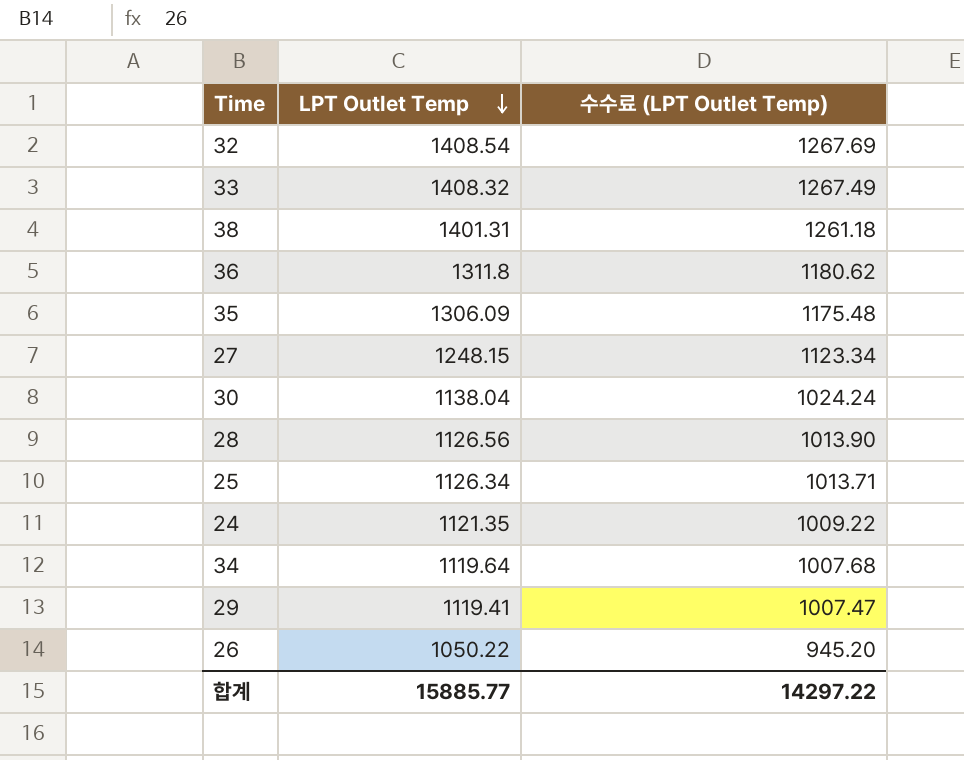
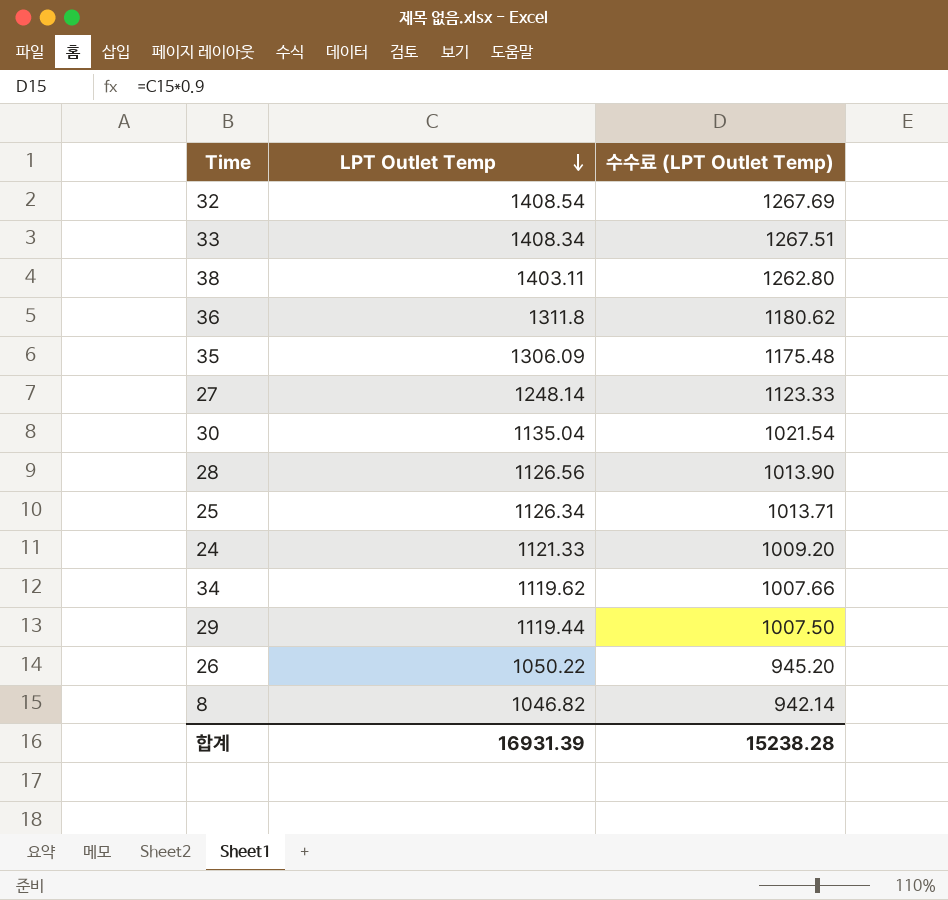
33 | LPT Outlet Temp: 1408.32 -> 1408.34
33 | 수수료 (LPT Outlet Temp): 1267.49 -> 1267.51
38 | LPT Outlet Temp: 1401.31 -> 1403.11
38 | 수수료 (LPT Outlet Temp): 1261.18 -> 1262.80
27 | LPT Outlet Temp: 1248.15 -> 1248.14
27 | 수수료 (LPT Outlet Temp): 1123.34 -> 1123.33
30 | LPT Outlet Temp: 1138.04 -> 1135.04
30 | 수수료 (LPT Outlet Temp): 1024.24 -> 1021.54
24 | LPT Outlet Temp: 1121.35 -> 1121.33
24 | 수수료 (LPT Outlet Temp): 1009.22 -> 1009.20
34 | LPT Outlet Temp: 1119.64 -> 1119.62
34 | 수수료 (LPT Outlet Temp): 1007.68 -> 1007.66
29 | LPT Outlet Temp: 1119.41 -> 1119.44
29 | 수수료 (LPT Outlet Temp): 1007.47 -> 1007.50
row 8: none -> 1046.82 | 942.14
합계 | LPT Outlet Temp: 15885.77 -> 16931.39
합계 | 수수료 (LPT Outlet Temp): 14297.22 -> 15238.28

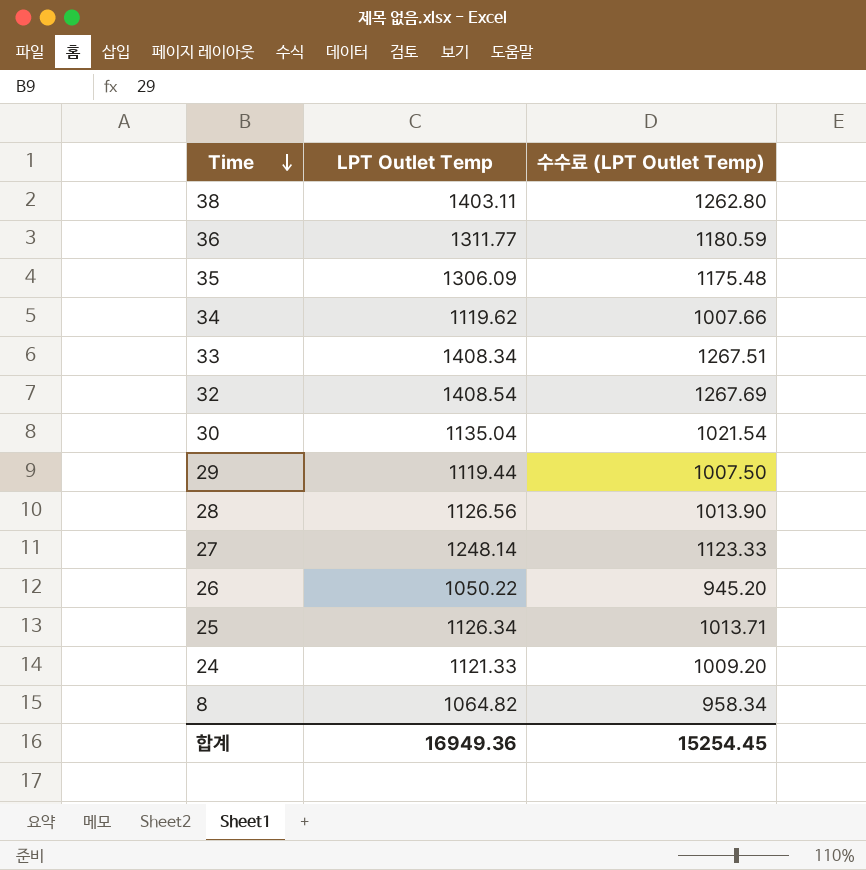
row order: LPT Outlet Temp descending -> Time descending
36 | LPT Outlet Temp: 1311.8 -> 1311.77
36 | 수수료 (LPT Outlet Temp): 1180.62 -> 1180.59
8 | LPT Outlet Temp: 1046.82 -> 1064.82
8 | 수수료 (LPT Outlet Temp): 942.14 -> 958.34
합계 | LPT Outlet Temp: 16931.39 -> 16949.36
합계 | 수수료 (LPT Outlet Temp): 15238.28 -> 15254.45

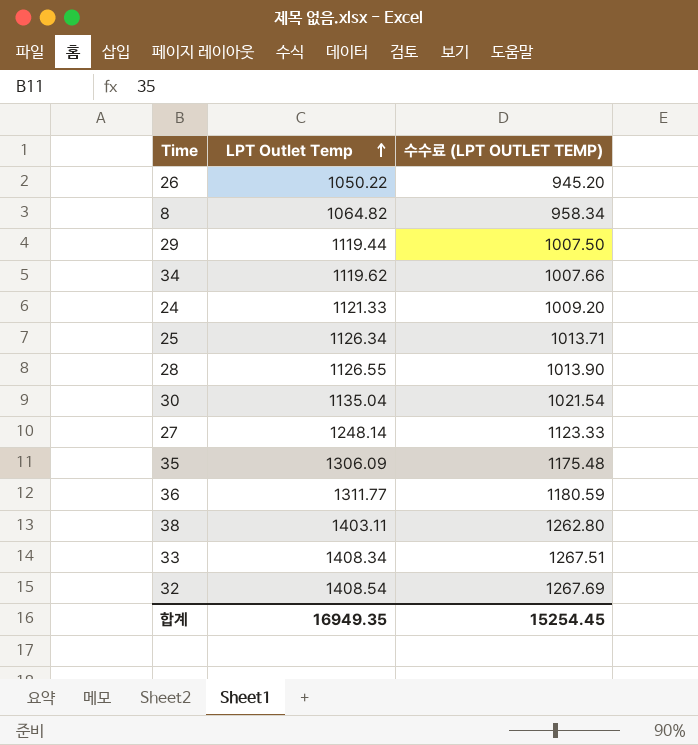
row order: Time descending -> LPT Outlet Temp ascending
column name: 수수료 (LPT Outlet Temp) -> 수수료 (LPT OUTLET TEMP)
28 | LPT Outlet Temp: 1126.56 -> 1126.55
합계 | LPT Outlet Temp: 16949.36 -> 16949.35

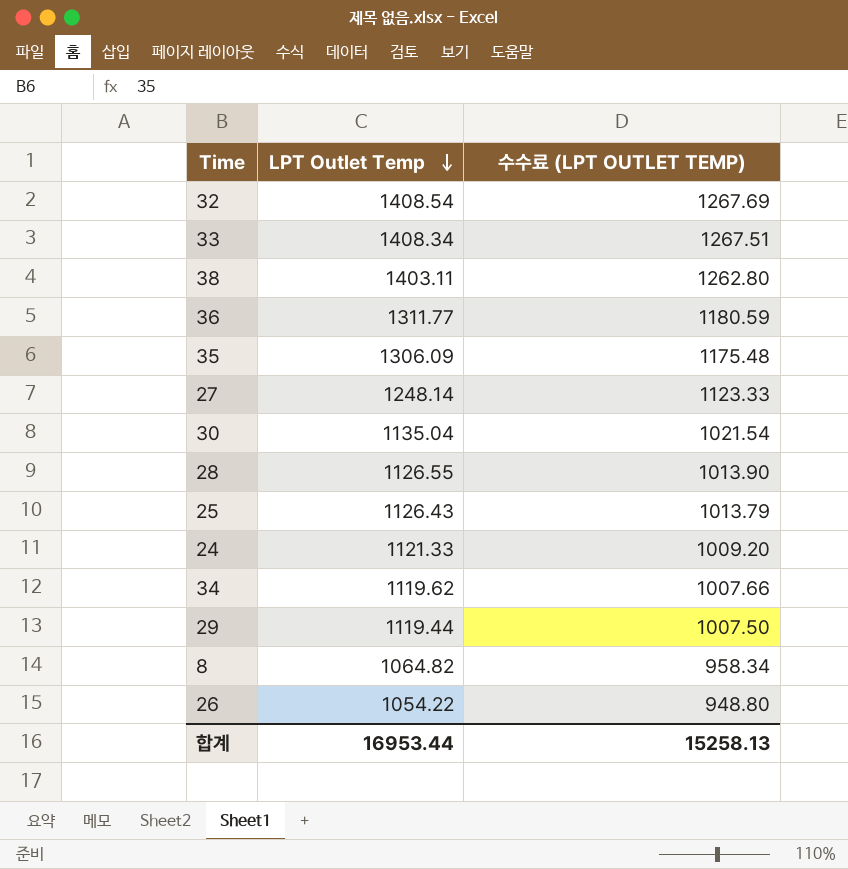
row order: LPT Outlet Temp ascending -> LPT Outlet Temp descending
25 | LPT Outlet Temp: 1126.34 -> 1126.43
25 | 수수료 (LPT OUTLET TEMP): 1013.71 -> 1013.79
26 | LPT Outlet Temp: 1050.22 -> 1054.22
26 | 수수료 (LPT OUTLET TEMP): 945.20 -> 948.80
합계 | LPT Outlet Temp: 16949.35 -> 16953.44
합계 | 수수료 (LPT OUTLET TEMP): 15254.45 -> 15258.13

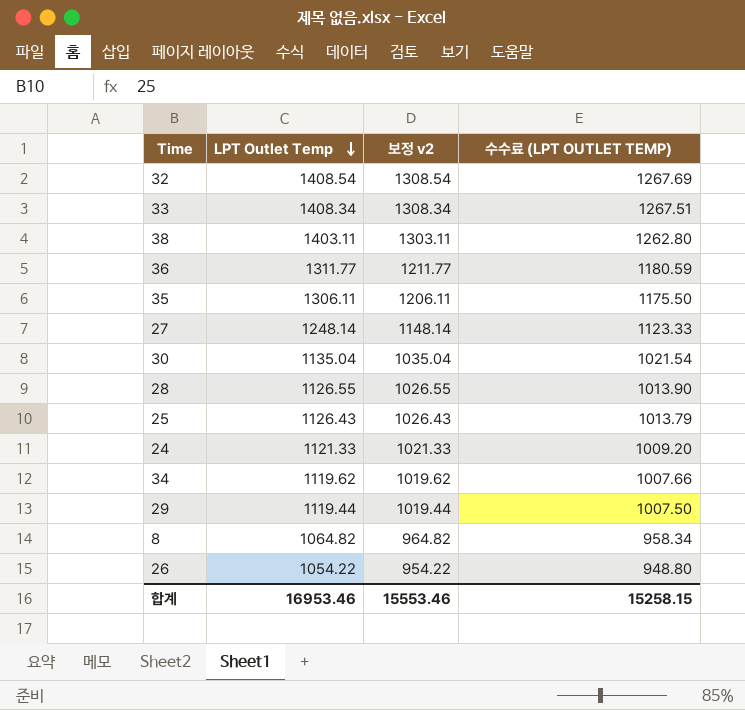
column 보정 v2 | formula: none -> [LPT Outlet Temp] - 100
35 | LPT Outlet Temp: 1306.09 -> 1306.11
35 | 수수료 (LPT OUTLET TEMP): 1175.48 -> 1175.50
합계 | LPT Outlet Temp: 16953.44 -> 16953.46
합계 | 수수료 (LPT OUTLET TEMP): 15258.13 -> 15258.15

